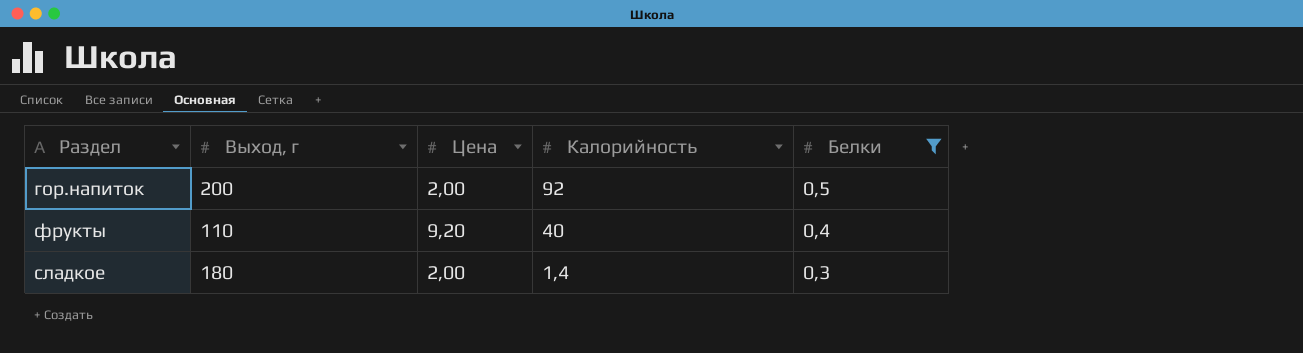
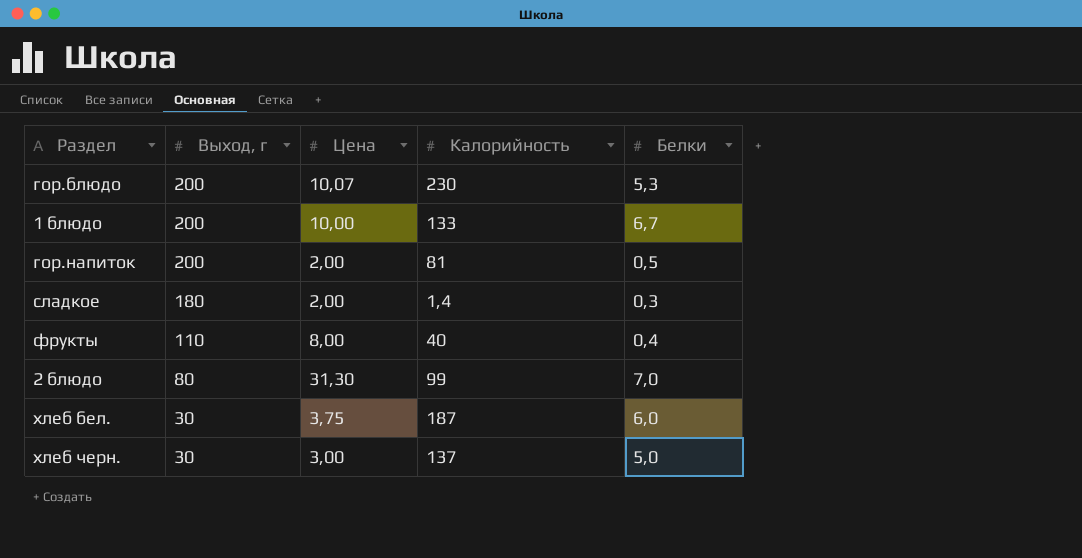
filter: Белки <= 0,5 -> none
row order: Калорийность descending -> Выход, г descending
гор.напиток | Калорийность: 92 -> 81
фрукты | Цена: 9,20 -> 8,00

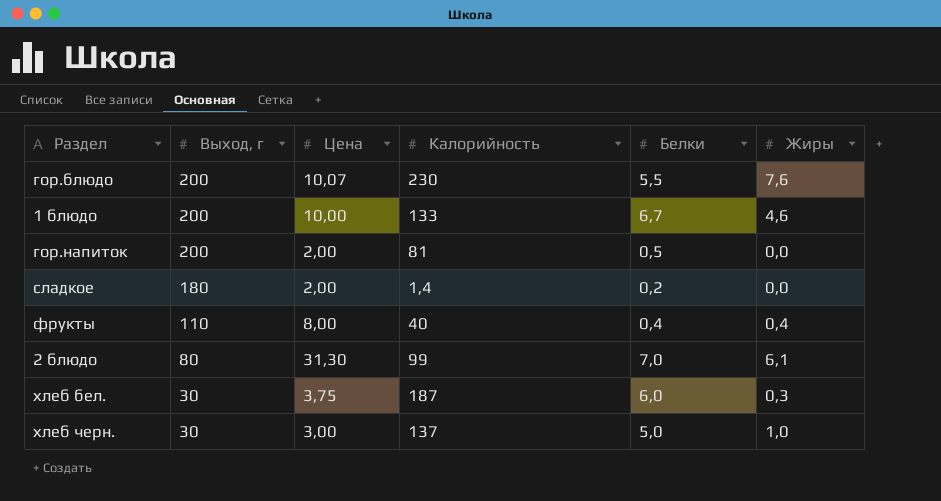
column Жиры | position: none -> 6
гор.блюдо | Белки: 5,3 -> 5,5
сладкое | Белки: 0,3 -> 0,2

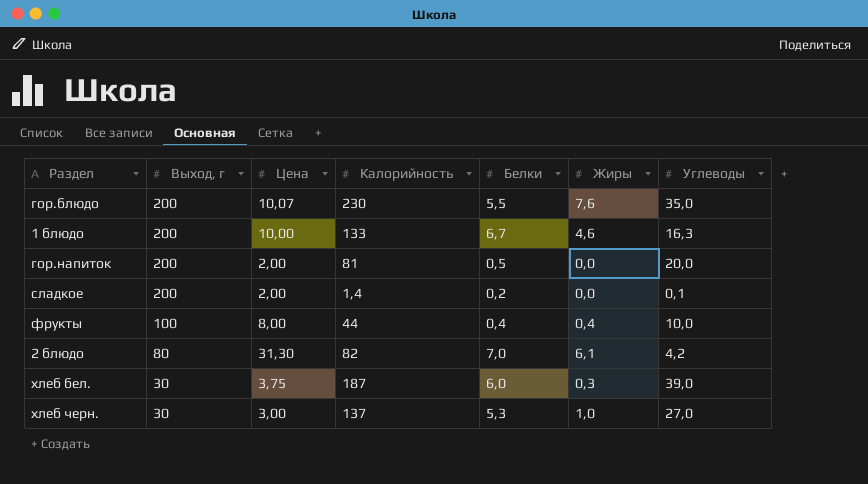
column Углеводы | position: none -> 7
сладкое | Выход, г: 180 -> 200
фрукты | Выход, г: 110 -> 100
фрукты | Калорийность: 40 -> 44
2 блюдо | Калорийность: 99 -> 82
хлеб черн. | Белки: 5,0 -> 5,3

